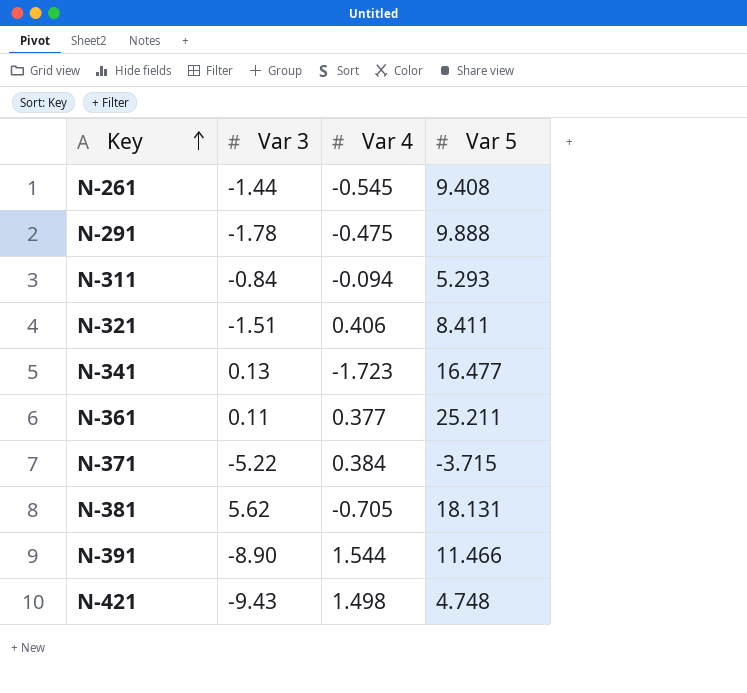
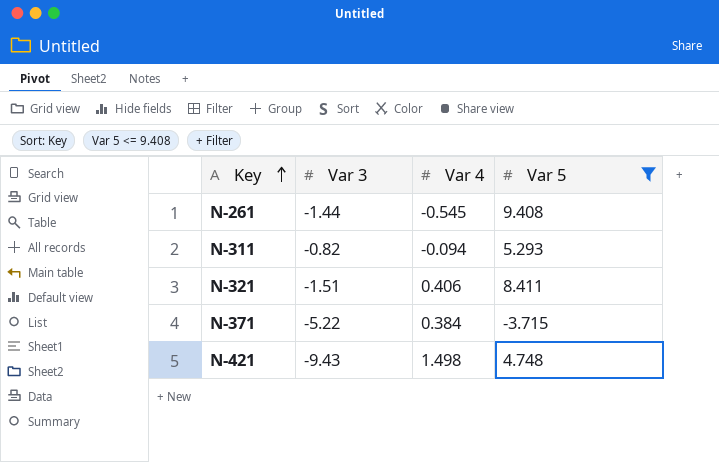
filter: none -> Var 5 <= 9.408
N-311 | Var 3: -0.84 -> -0.82

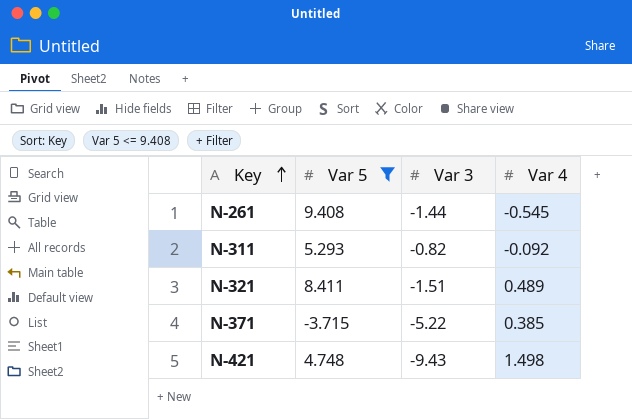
column Var 5 | position: 4 -> 2
N-311 | Var 4: -0.094 -> -0.092
N-321 | Var 4: 0.406 -> 0.489
N-371 | Var 4: 0.384 -> 0.385

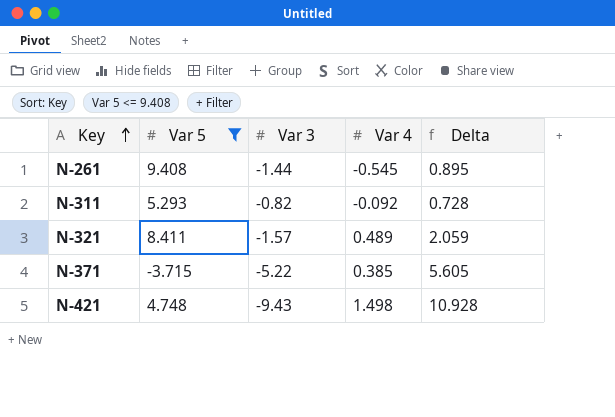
column Delta | formula: none -> [Var 4] - [Var 3]
N-321 | Var 3: -1.51 -> -1.57

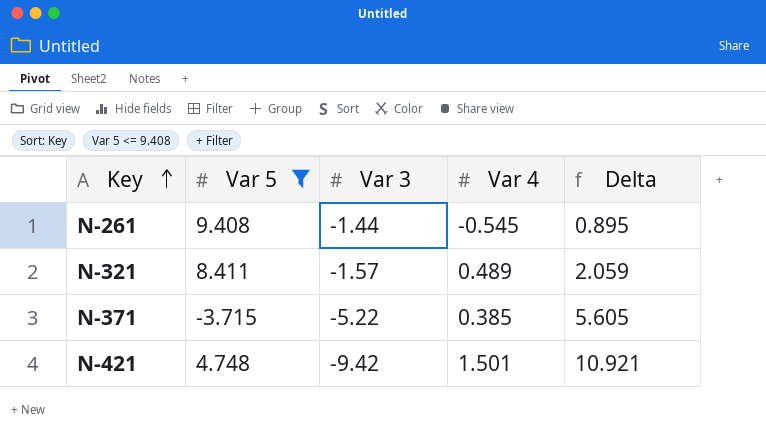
row N-311: 5.293 | -0.82 | -0.092 | 0.728 -> none
N-421 | Var 3: -9.43 -> -9.42
N-421 | Var 4: 1.498 -> 1.501
N-421 | Delta: 10.928 -> 10.921

